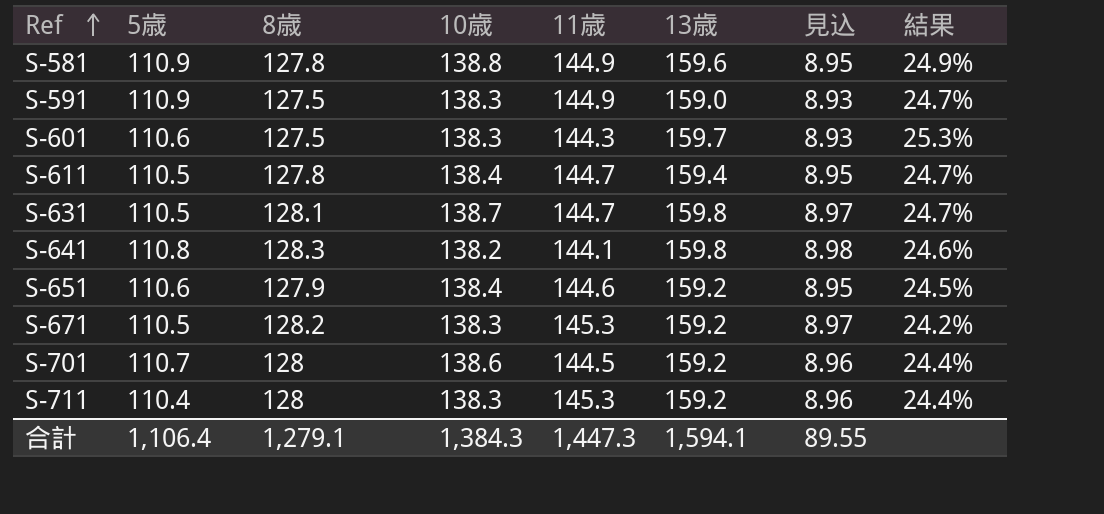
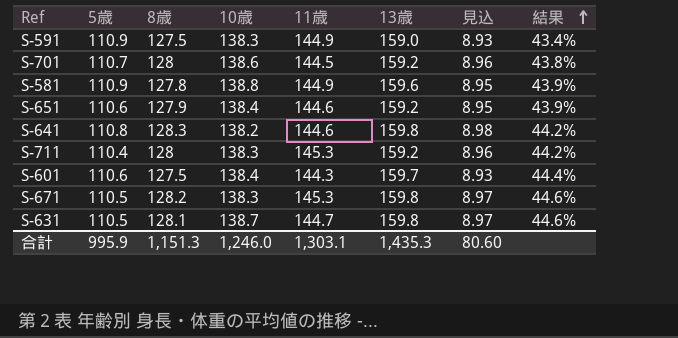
row order: Ref ascending -> 結果 ascending
column 結果 | formula: ([13歳] - [8歳]) / [8歳] -> ([13歳] - [5歳]) / [5歳]
row S-611: 110.5 | 127.8 | 138.4 | 144.7 | 159.4 | 8.95 | 24.7% -> none
S-641 | 11歳: 144.1 -> 144.6
S-601 | 10歳: 138.3 -> 138.4
S-671 | 13歳: 159.2 -> 159.8
合計 | 5歳: 1,106.4 -> 995.9
合計 | 8歳: 1,279.1 -> 1,151.3
合計 | 10歳: 1,384.3 -> 1,246.0
合計 | 11歳: 1,447.3 -> 1,303.1
合計 | 13歳: 1,594.1 -> 1,435.3
合計 | 見込: 89.55 -> 80.60

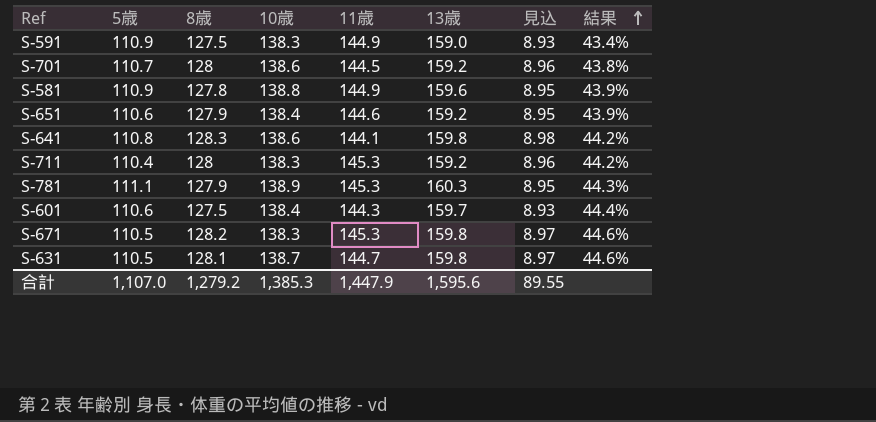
S-641 | 10歳: 138.2 -> 138.6
S-641 | 11歳: 144.6 -> 144.1
row S-781: none -> 111.1 | 127.9 | 138.9 | 145.3 | 160.3 | 8.95 | 44.3%
合計 | 5歳: 995.9 -> 1,107.0
合計 | 8歳: 1,151.3 -> 1,279.2
合計 | 10歳: 1,246.0 -> 1,385.3
合計 | 11歳: 1,303.1 -> 1,447.9
合計 | 13歳: 1,435.3 -> 1,595.6
合計 | 見込: 80.60 -> 89.55

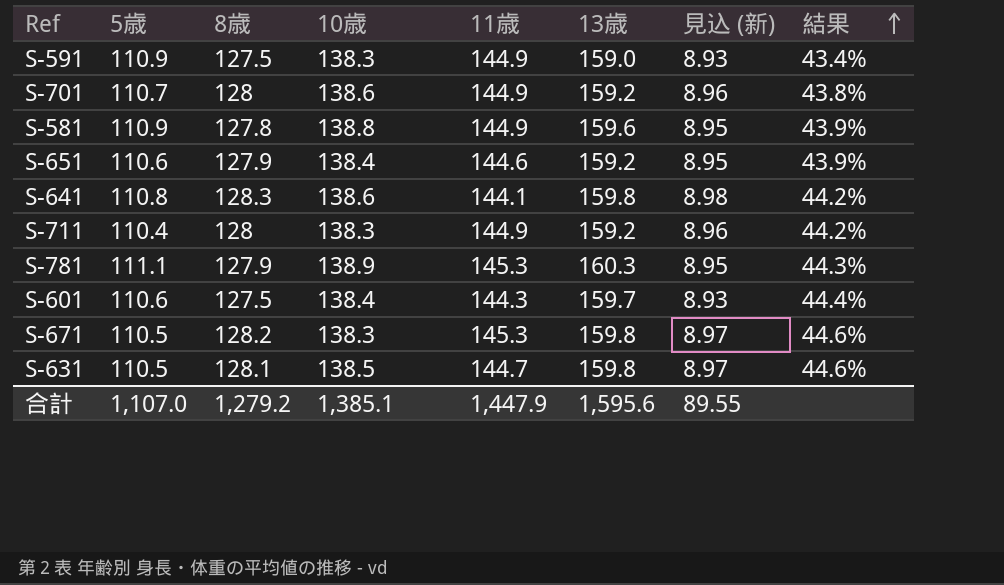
column name: 見込 -> 見込 (新)
S-701 | 11歳: 144.5 -> 144.9
S-711 | 11歳: 145.3 -> 144.9
S-631 | 10歳: 138.7 -> 138.5
合計 | 10歳: 1,385.3 -> 1,385.1

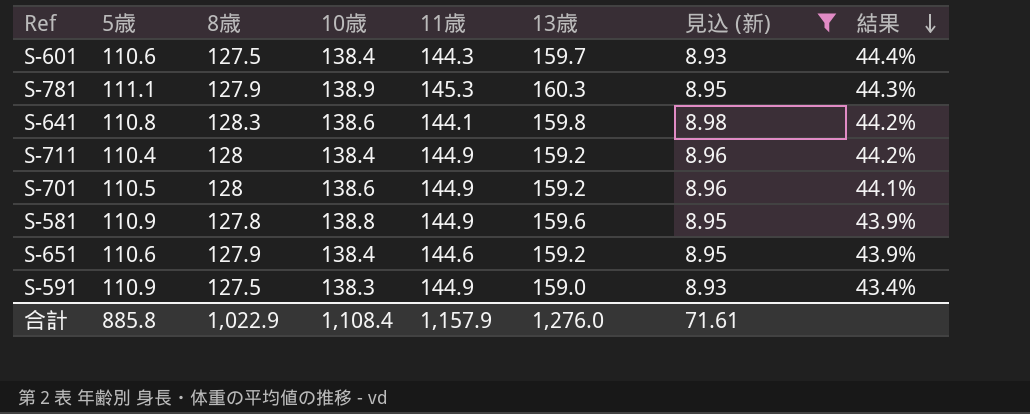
filter: none -> 見込 (新) != 8.97
row order: 結果 ascending -> 結果 descending
S-711 | 10歳: 138.3 -> 138.4
S-701 | 5歳: 110.7 -> 110.5
S-701 | 結果: 43.8% -> 44.1%
合計 | 5歳: 1,107.0 -> 885.8
合計 | 8歳: 1,279.2 -> 1,022.9
合計 | 10歳: 1,385.1 -> 1,108.4
合計 | 11歳: 1,447.9 -> 1,157.9
合計 | 13歳: 1,595.6 -> 1,276.0
合計 | 見込 (新): 89.55 -> 71.61

